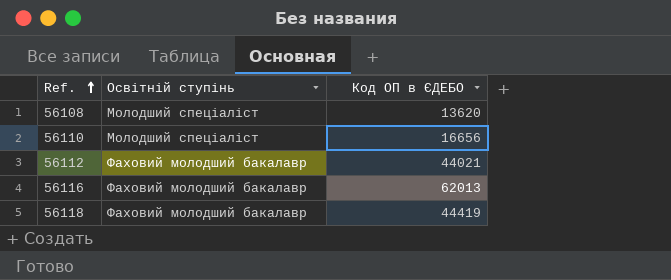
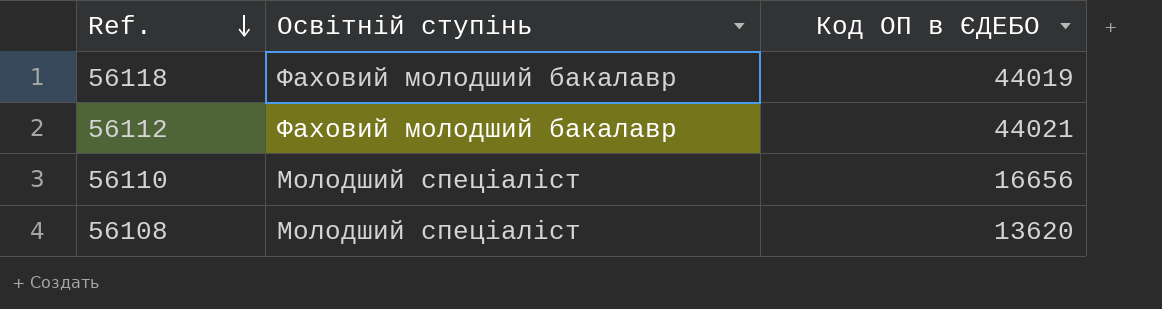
row order: Ref. ascending -> Ref. descending
row 56116: Фаховий молодший бакалавр | 62013 -> none
56118 | Код ОП в ЄДЕБО: 44419 -> 44019

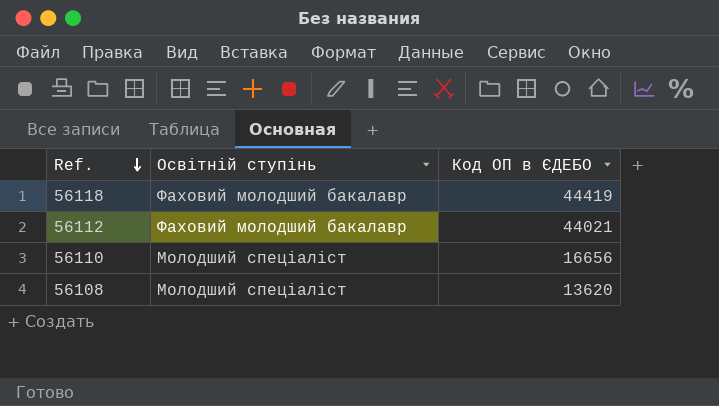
56118 | Код ОП в ЄДЕБО: 44019 -> 44419

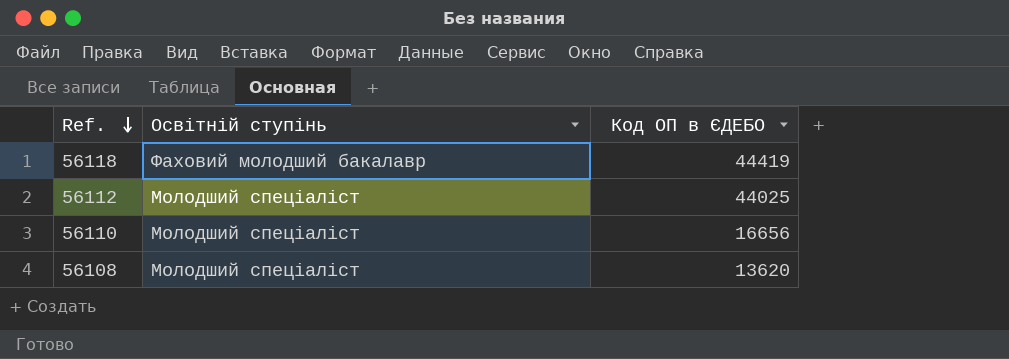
56112 | Освітній ступінь: Фаховий молодший бакалавр -> Молодший спеціаліст
56112 | Код ОП в ЄДЕБО: 44021 -> 44025

